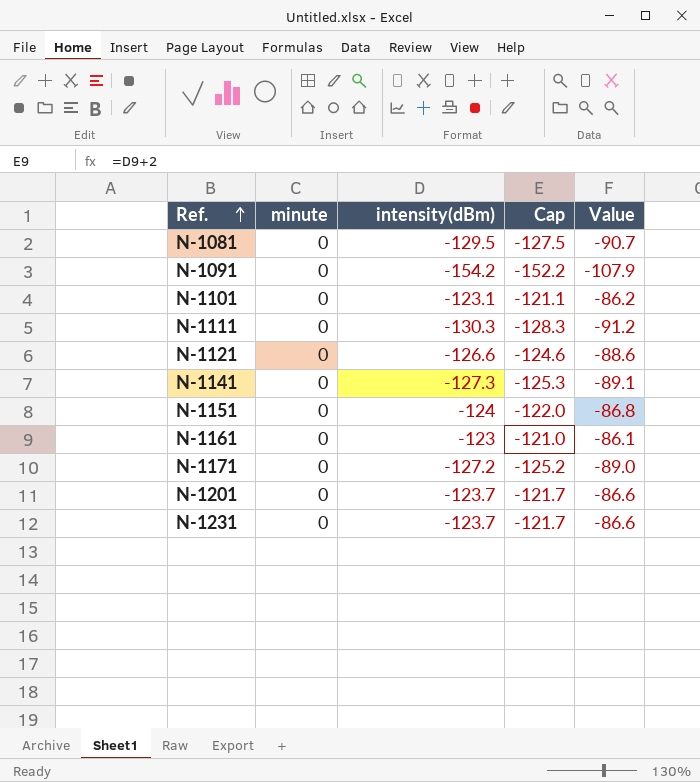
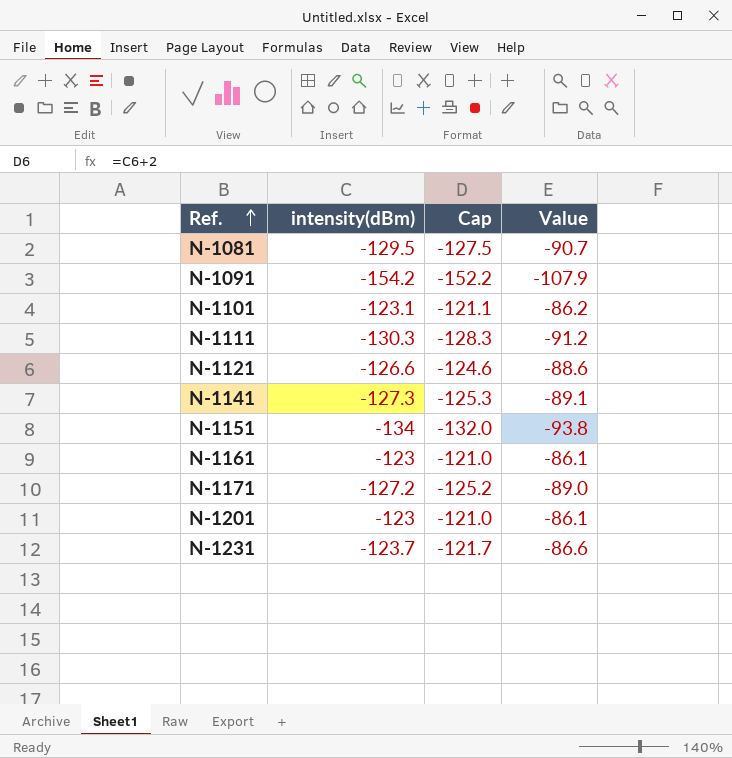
column minute | position: 2 -> none
N-1151 | intensity(dBm): -124 -> -134
N-1151 | Cap: -122.0 -> -132.0
N-1151 | Value: -86.8 -> -93.8
N-1201 | intensity(dBm): -123.7 -> -123
N-1201 | Cap: -121.7 -> -121.0
N-1201 | Value: -86.6 -> -86.1

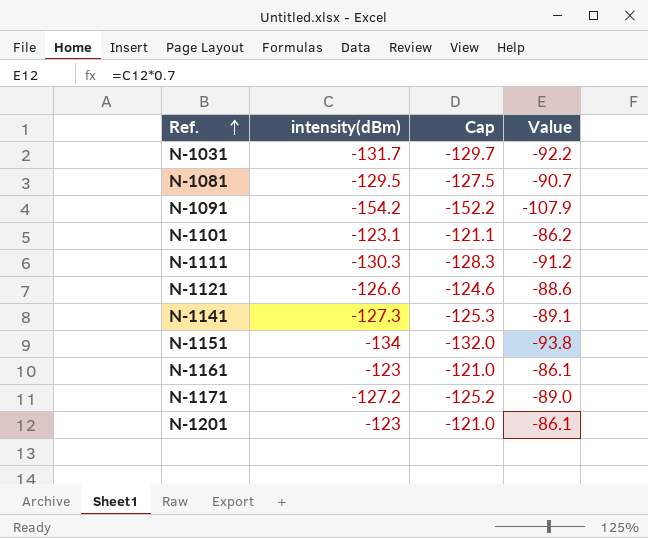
row N-1231: -123.7 | -121.7 | -86.6 -> none
row N-1031: none -> -131.7 | -129.7 | -92.2

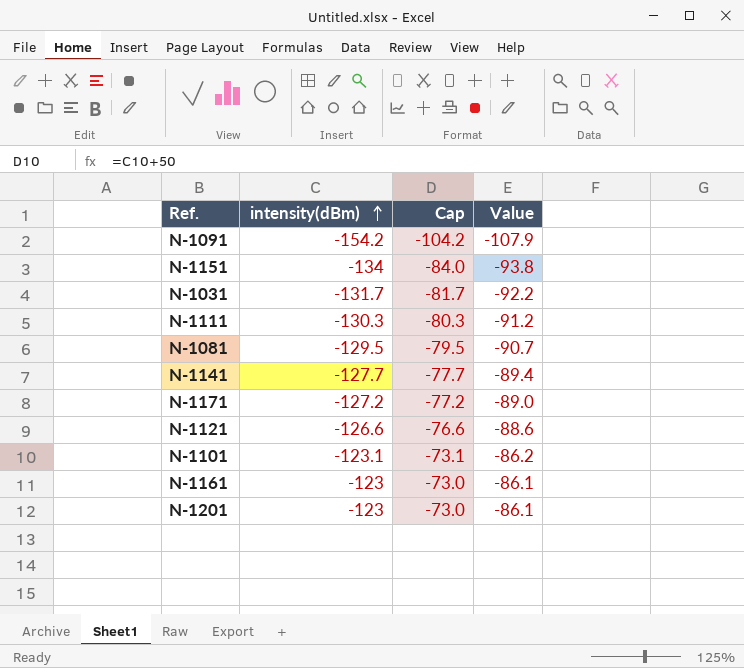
row order: Ref. ascending -> intensity(dBm) ascending
column Cap | formula: [intensity(dBm)] + 2 -> [intensity(dBm)] + 50
N-1141 | intensity(dBm): -127.3 -> -127.7
N-1141 | Value: -89.1 -> -89.4

